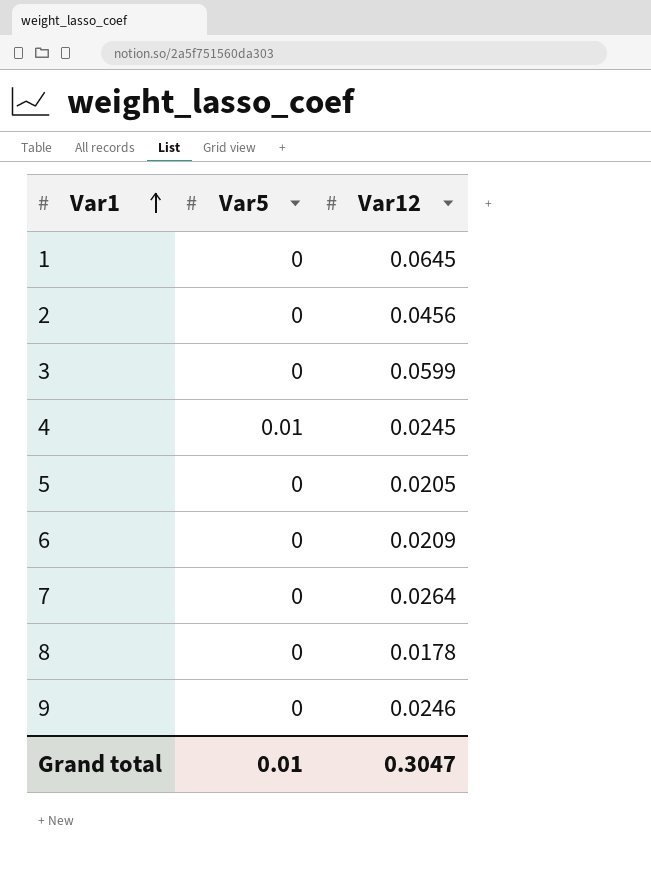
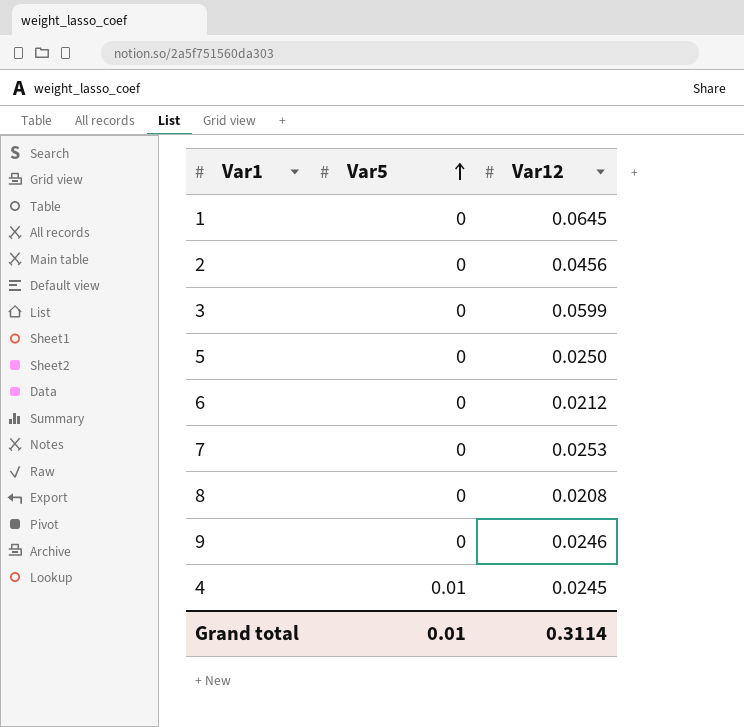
row order: Var1 ascending -> Var5 ascending
5 | Var12: 0.0205 -> 0.0250
6 | Var12: 0.0209 -> 0.0212
7 | Var12: 0.0264 -> 0.0253
8 | Var12: 0.0178 -> 0.0208
Grand total | Var12: 0.3047 -> 0.3114

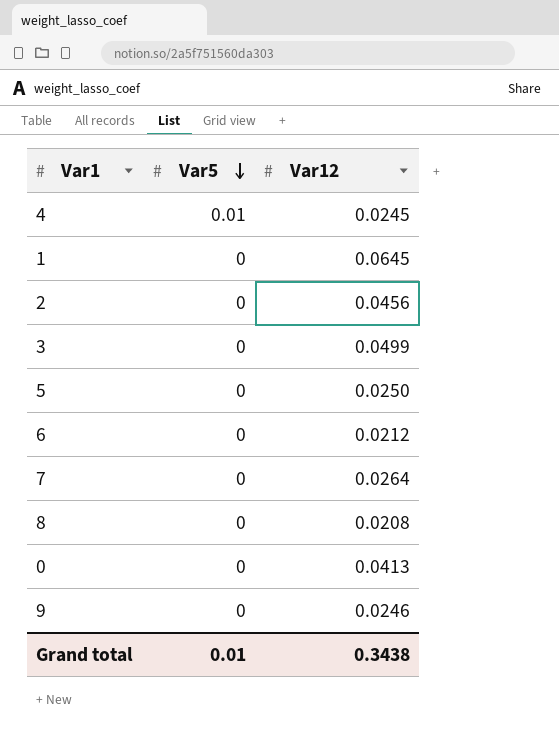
row order: Var5 ascending -> Var5 descending
3 | Var12: 0.0599 -> 0.0499
7 | Var12: 0.0253 -> 0.0264
row 0: none -> 0 | 0.0413
Grand total | Var12: 0.3114 -> 0.3438

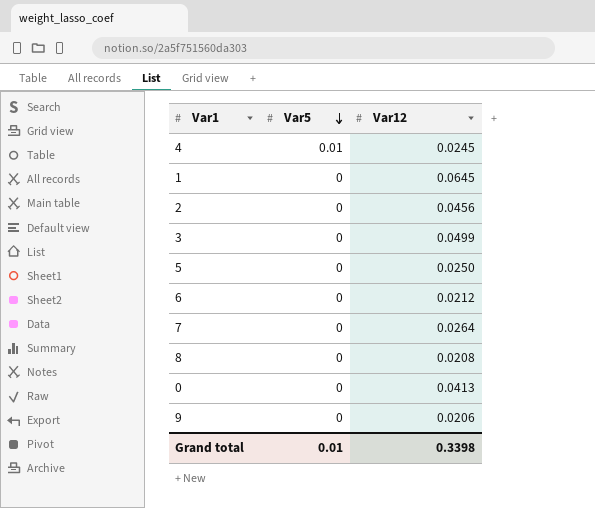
9 | Var12: 0.0246 -> 0.0206
Grand total | Var12: 0.3438 -> 0.3398

